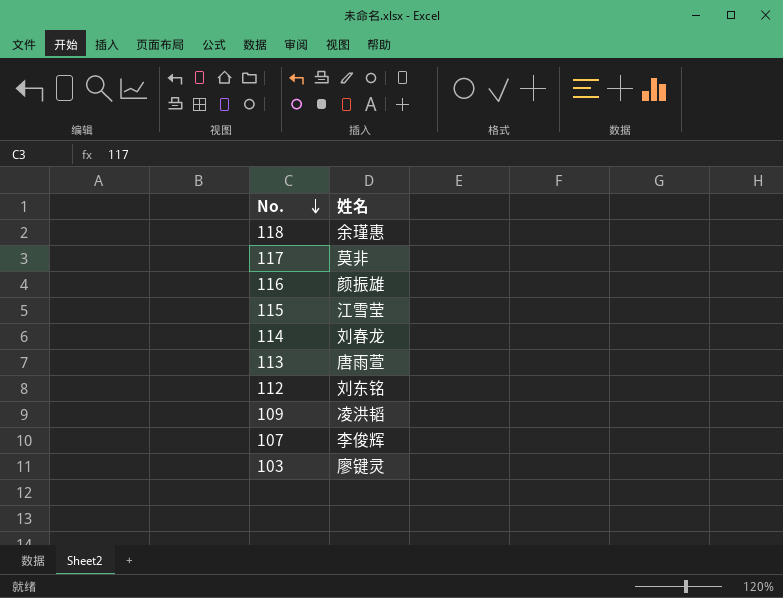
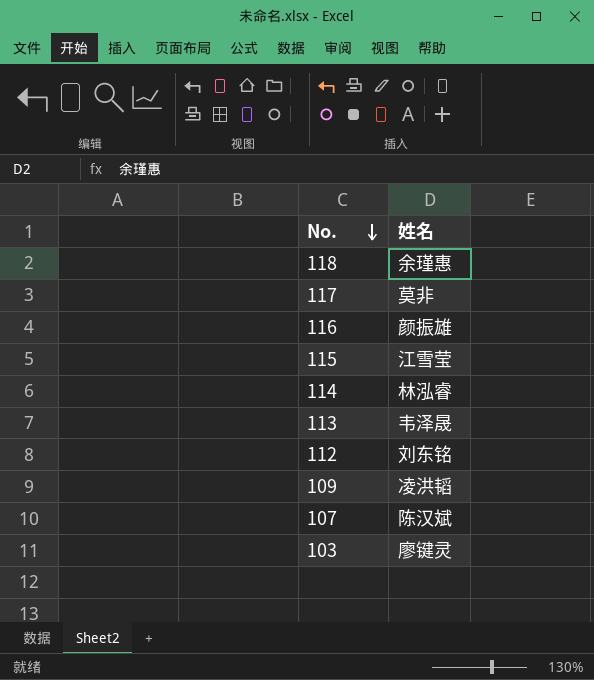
114 | 姓名: 刘春龙 -> 林泓睿
113 | 姓名: 唐雨萱 -> 韦泽晟
107 | 姓名: 李俊辉 -> 陈汉斌

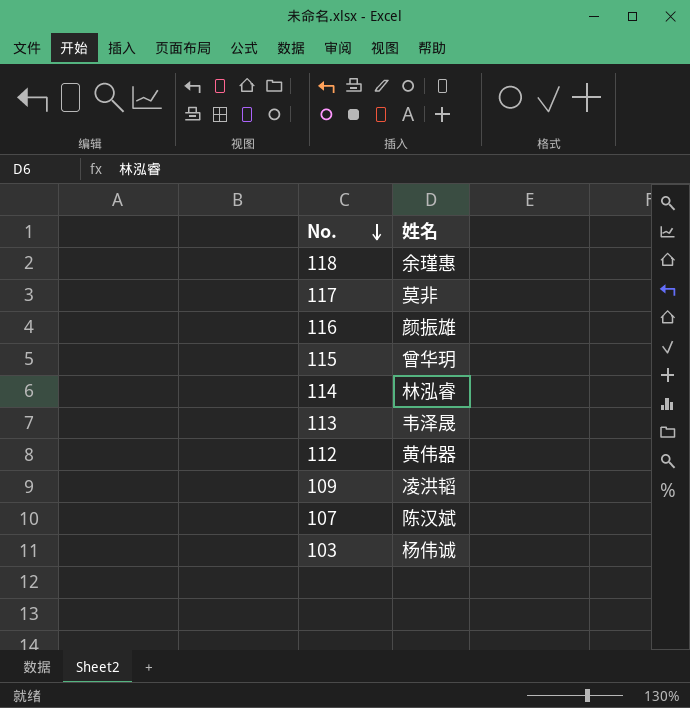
115 | 姓名: 江雪莹 -> 曾华玥
112 | 姓名: 刘东铭 -> 黄伟器
103 | 姓名: 廖键灵 -> 杨伟诚

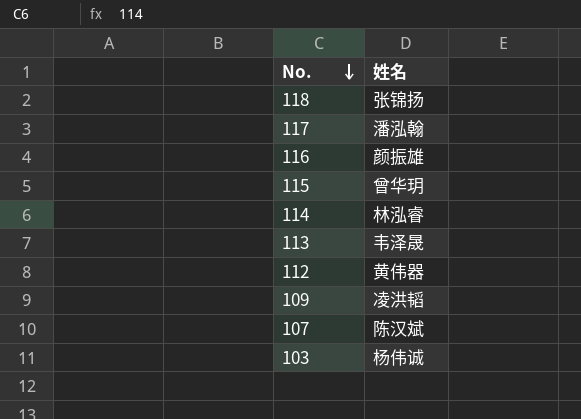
118 | 姓名: 余瑾惠 -> 张锦扬
117 | 姓名: 莫非 -> 潘泓翰

